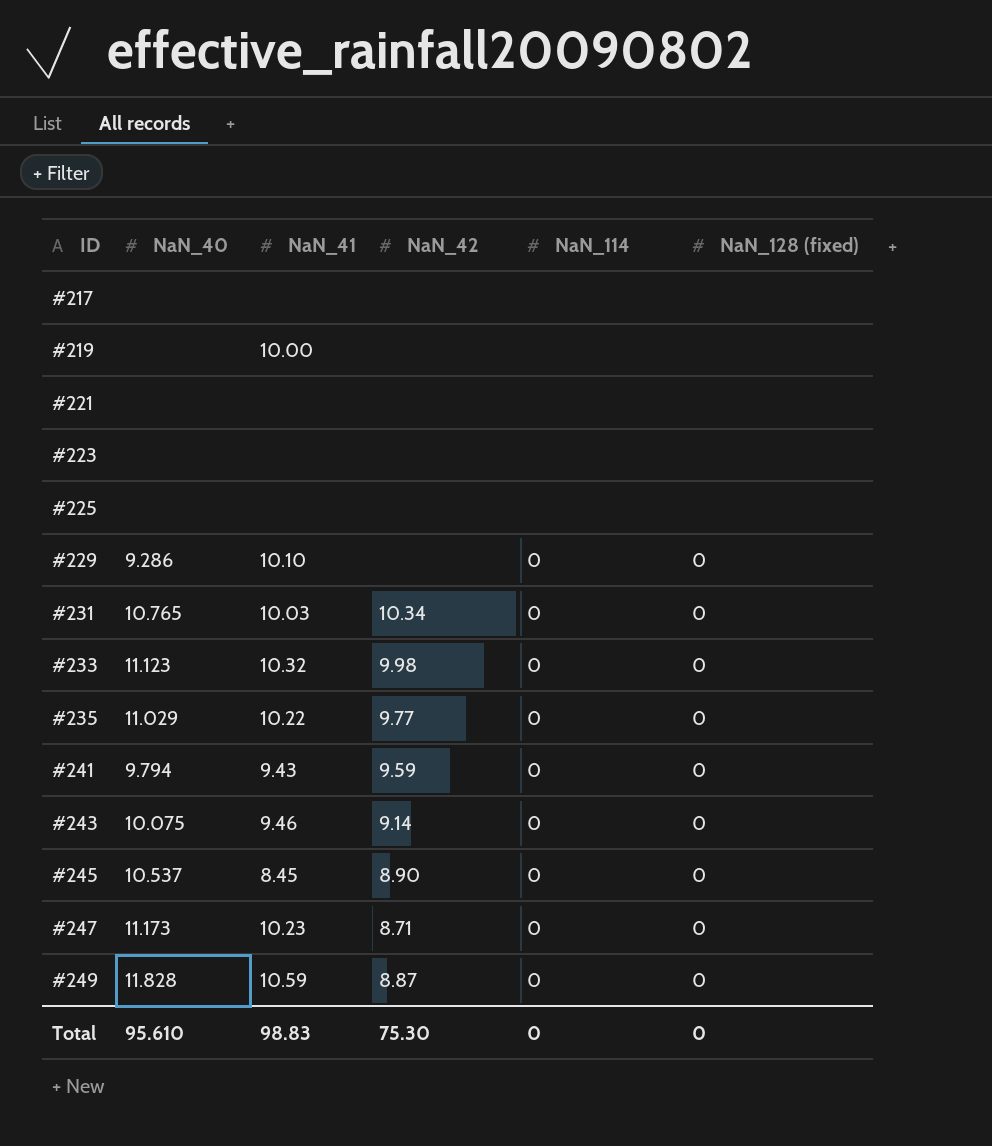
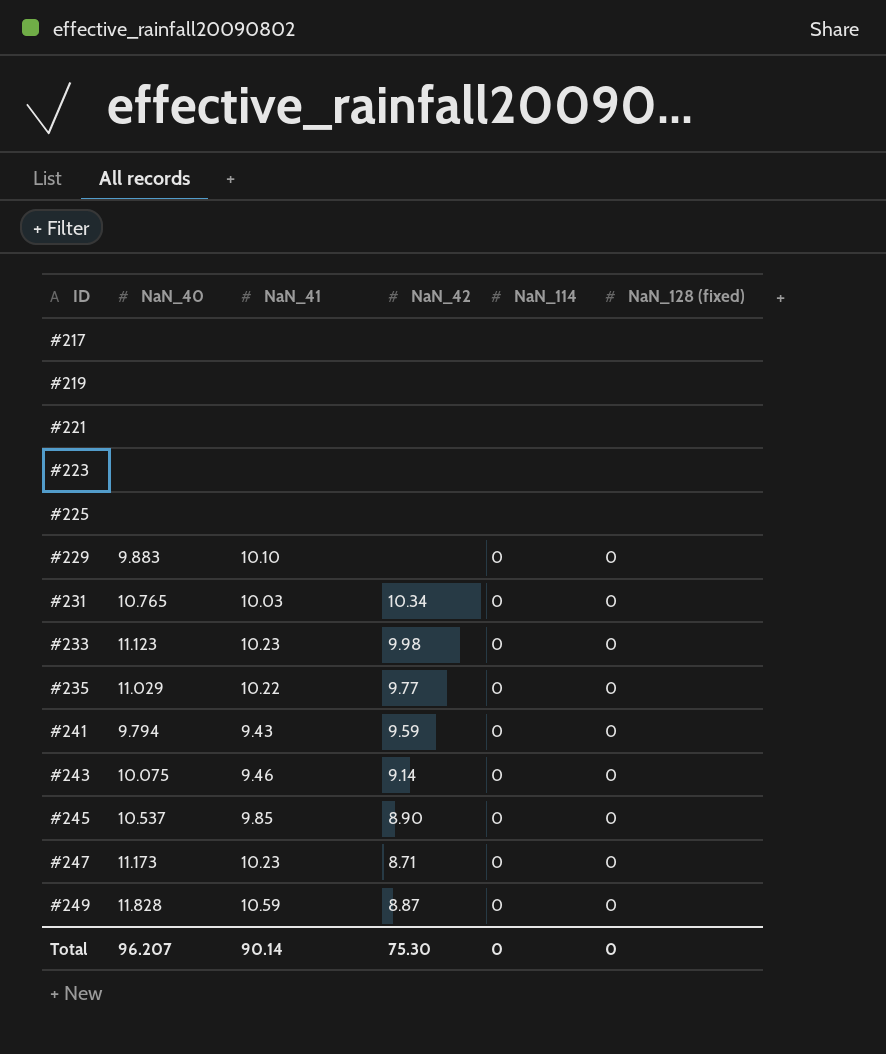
#219 | NaN_41: 10.00 -> none
#229 | NaN_40: 9.286 -> 9.883
#233 | NaN_41: 10.32 -> 10.23
#245 | NaN_41: 8.45 -> 9.85
Total | NaN_40: 95.610 -> 96.207
Total | NaN_41: 98.83 -> 90.14

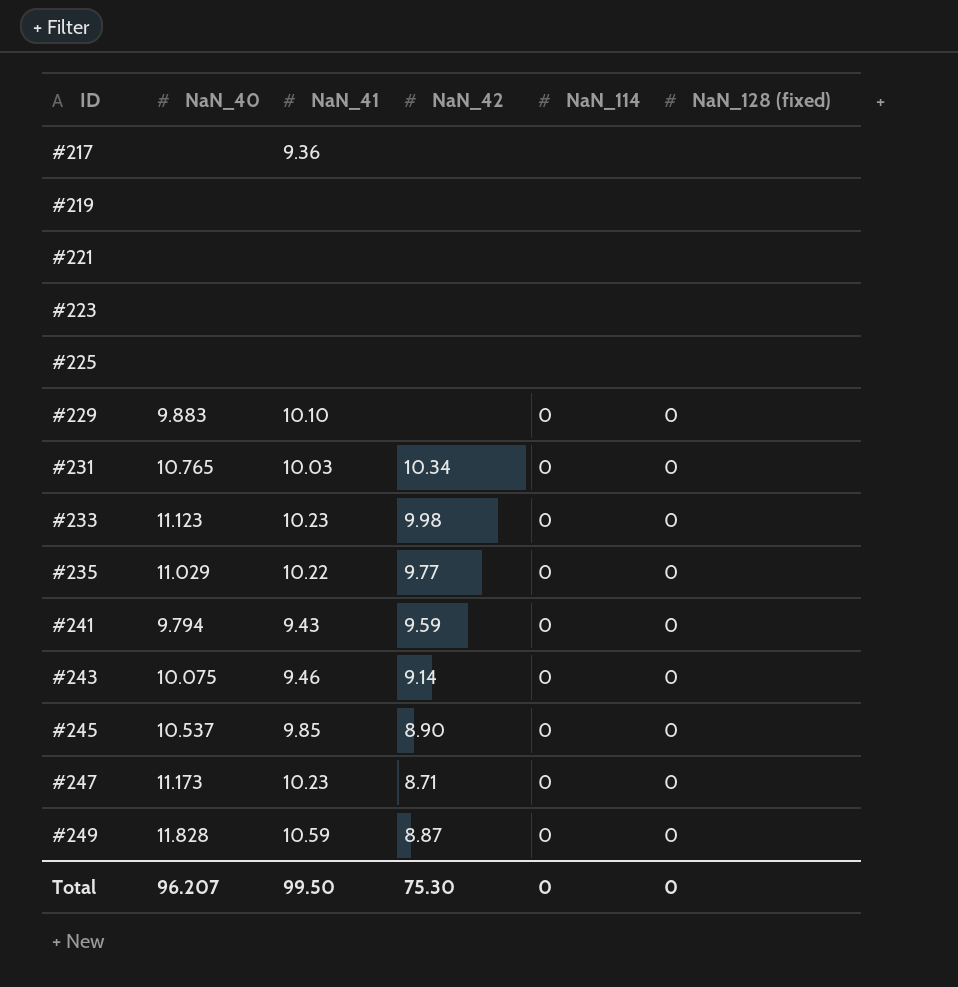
#217 | NaN_41: none -> 9.36
Total | NaN_41: 90.14 -> 99.50

